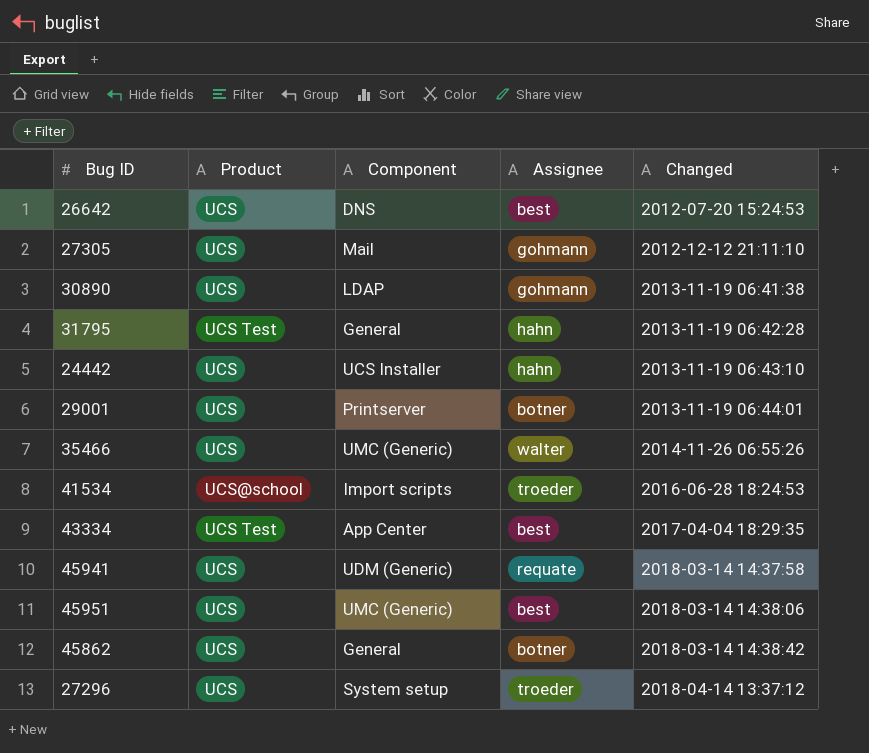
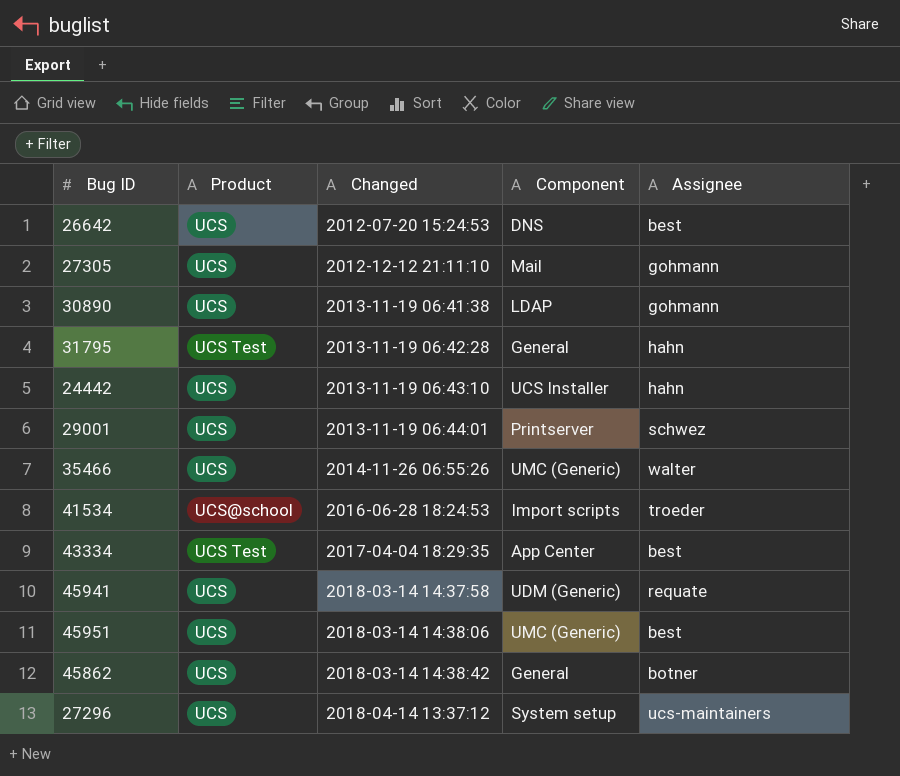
column Changed | position: 5 -> 3
29001 | Assignee: botner -> schwez
27296 | Assignee: troeder -> ucs-maintainers

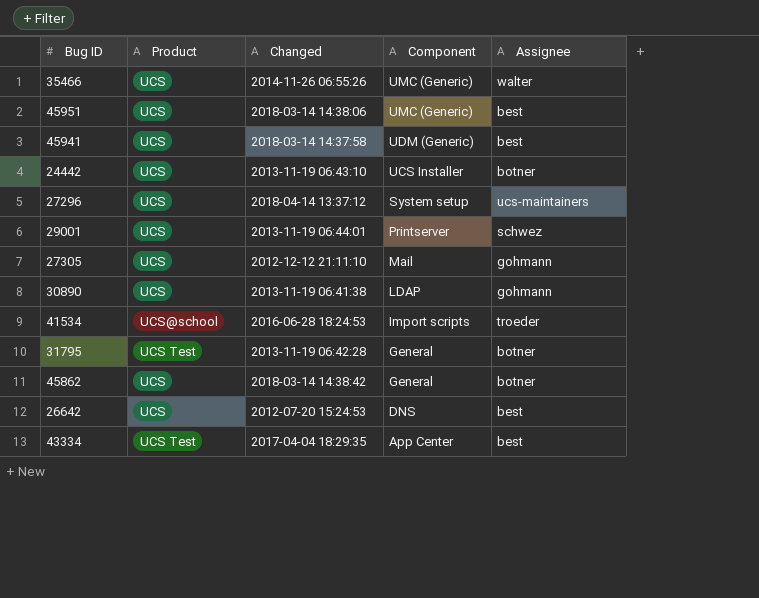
row order: Changed ascending -> Component descending
45941 | Assignee: requate -> best
24442 | Assignee: hahn -> botner
31795 | Assignee: hahn -> botner

